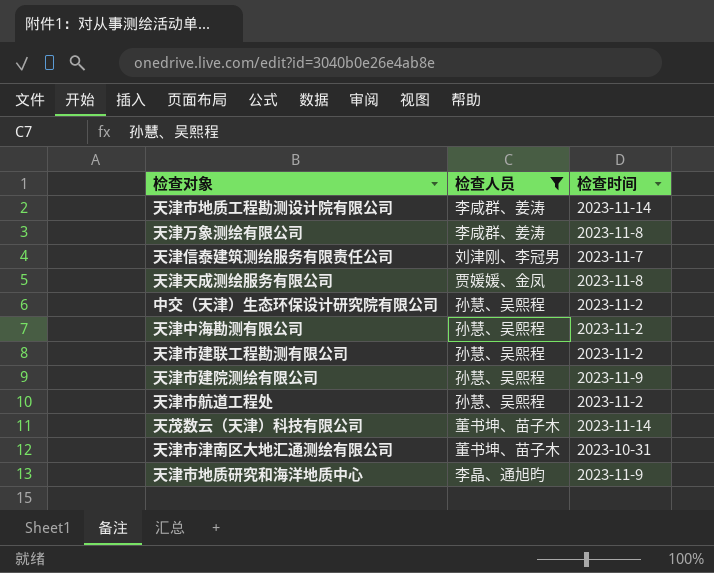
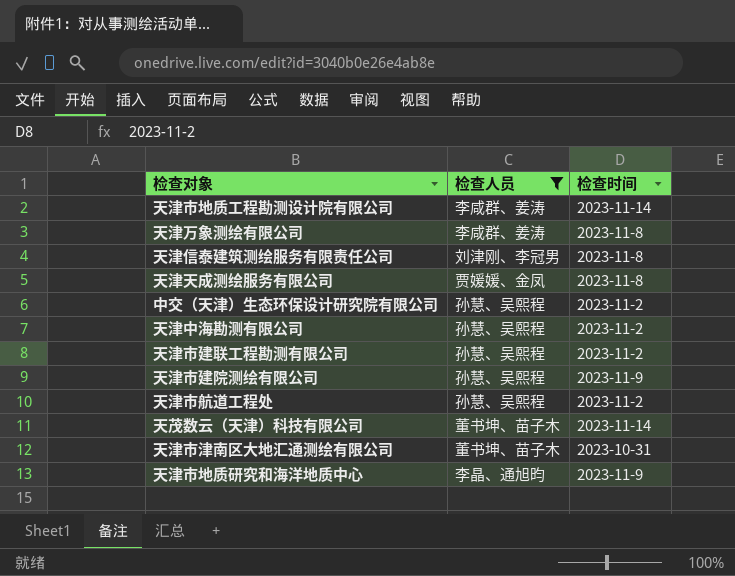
天津信泰建筑测绘服务有限责任公司 | 检查时间: 2023-11-7 -> 2023-11-8

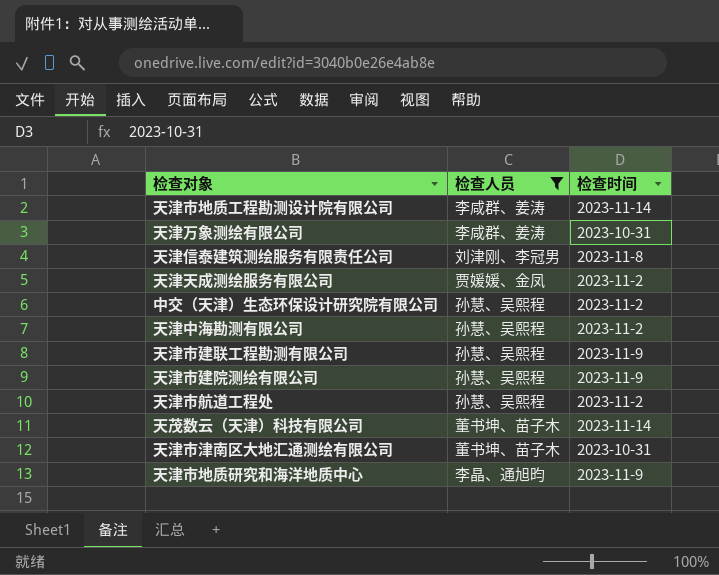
天津万象测绘有限公司 | 检查时间: 2023-11-8 -> 2023-10-31
天津天成测绘服务有限公司 | 检查时间: 2023-11-8 -> 2023-11-2
天津市建联工程勘测有限公司 | 检查时间: 2023-11-2 -> 2023-11-9

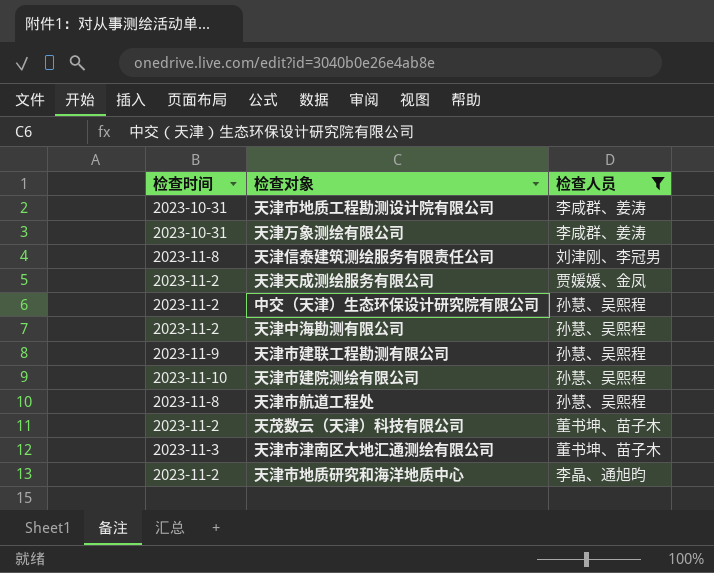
column 检查时间 | position: 3 -> 1
天津市地质工程勘测设计院有限公司 | 检查时间: 2023-11-14 -> 2023-10-31
天津市建院测绘有限公司 | 检查时间: 2023-11-9 -> 2023-11-10
天津市航道工程处 | 检查时间: 2023-11-2 -> 2023-11-8
天茂数云（天津）科技有限公司 | 检查时间: 2023-11-14 -> 2023-11-2
天津市津南区大地汇通测绘有限公司 | 检查时间: 2023-10-31 -> 2023-11-3
天津市地质研究和海洋地质中心 | 检查时间: 2023-11-9 -> 2023-11-2

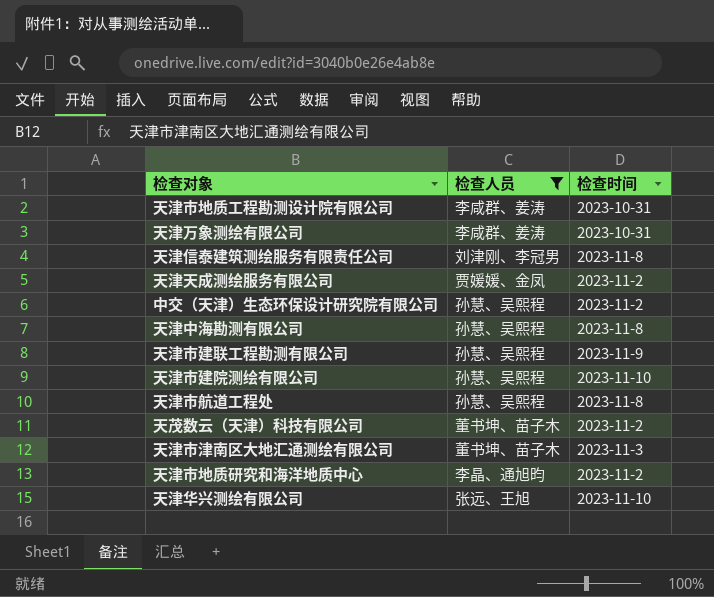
column 检查时间 | position: 1 -> 3
天津中海勘测有限公司 | 检查时间: 2023-11-2 -> 2023-11-8
row 天津华兴测绘有限公司: none -> 张远、王旭 | 2023-11-10

